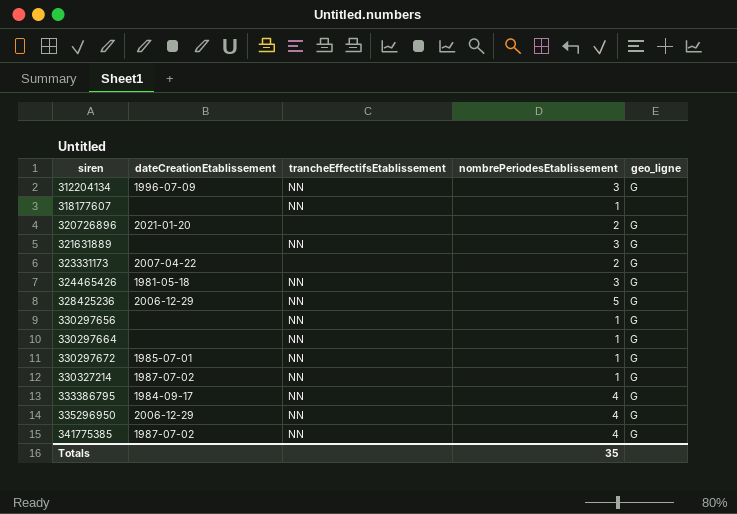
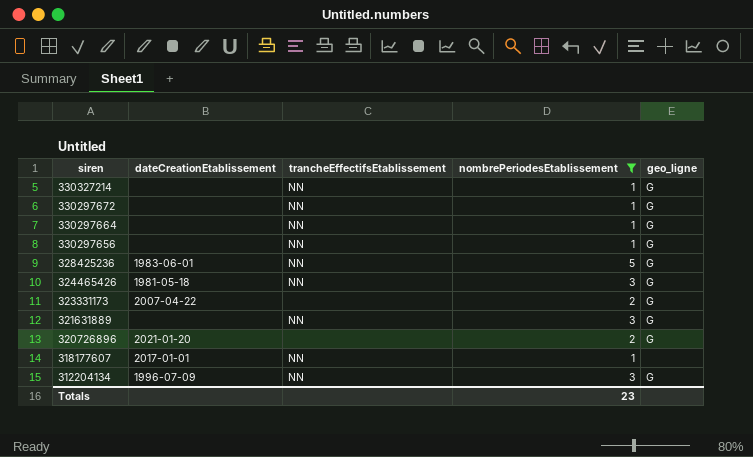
filter: none -> nombrePeriodesEtablissement != 4
row order: siren ascending -> siren descending
330327214 | dateCreationEtablissement: 1987-07-02 -> none
330297672 | dateCreationEtablissement: 1985-07-01 -> none
328425236 | dateCreationEtablissement: 2006-12-29 -> 1983-06-01
318177607 | dateCreationEtablissement: none -> 2017-01-01
Totals | nombrePeriodesEtablissement: 35 -> 23

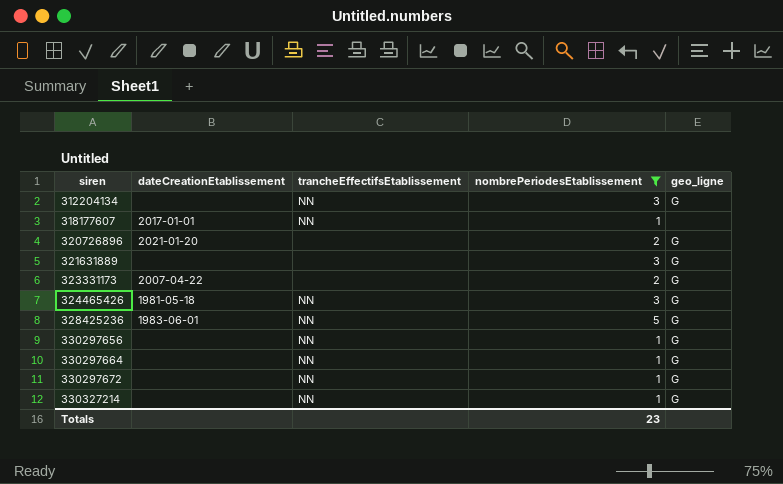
row order: siren descending -> siren ascending
312204134 | dateCreationEtablissement: 1996-07-09 -> none
321631889 | trancheEffectifsEtablissement: NN -> none

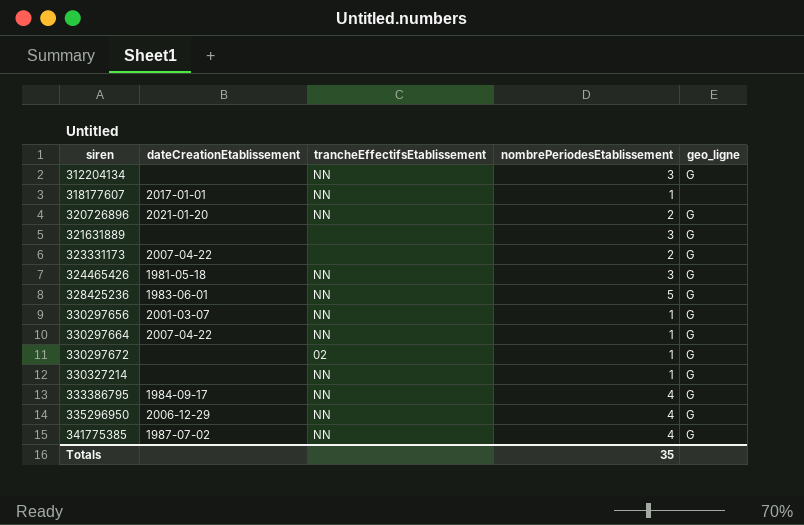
filter: nombrePeriodesEtablissement != 4 -> none
320726896 | trancheEffectifsEtablissement: none -> NN
330297656 | dateCreationEtablissement: none -> 2001-03-07
330297664 | dateCreationEtablissement: none -> 2007-04-22
330297672 | trancheEffectifsEtablissement: NN -> 02
Totals | nombrePeriodesEtablissement: 23 -> 35

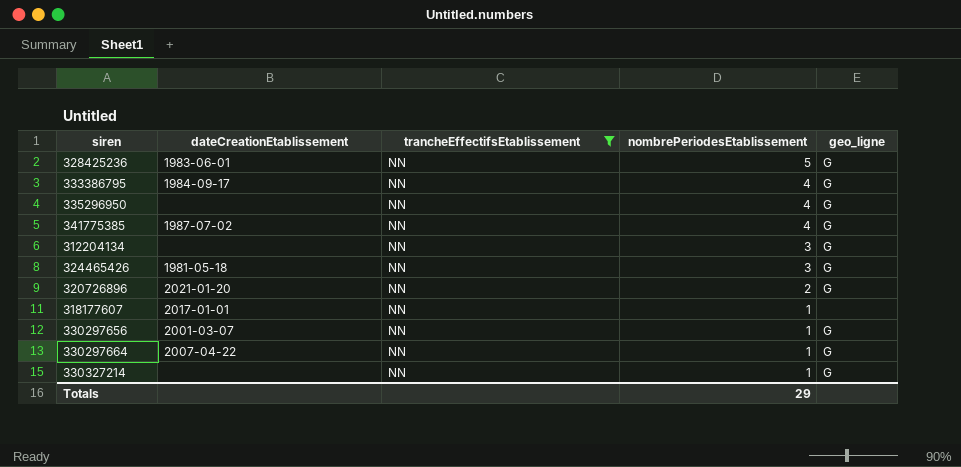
filter: none -> trancheEffectifsEtablissement = NN
row order: siren ascending -> nombrePeriodesEtablissement descending
335296950 | dateCreationEtablissement: 2006-12-29 -> none
Totals | nombrePeriodesEtablissement: 35 -> 29

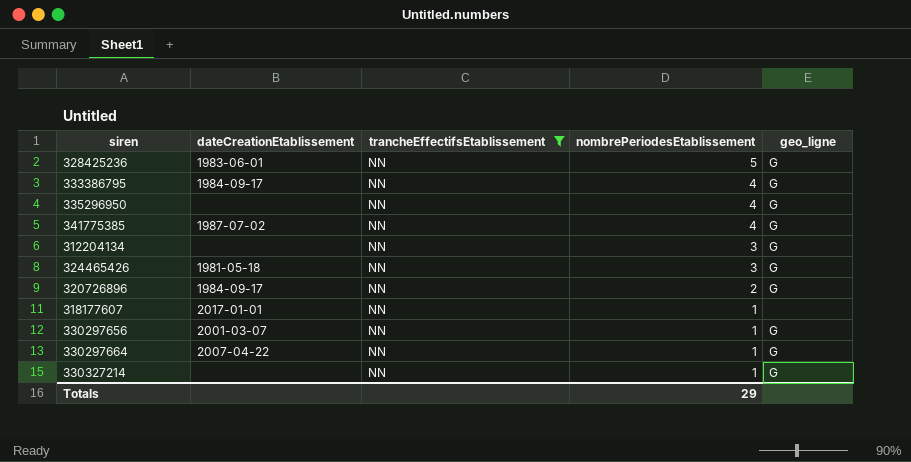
320726896 | dateCreationEtablissement: 2021-01-20 -> 1984-09-17

